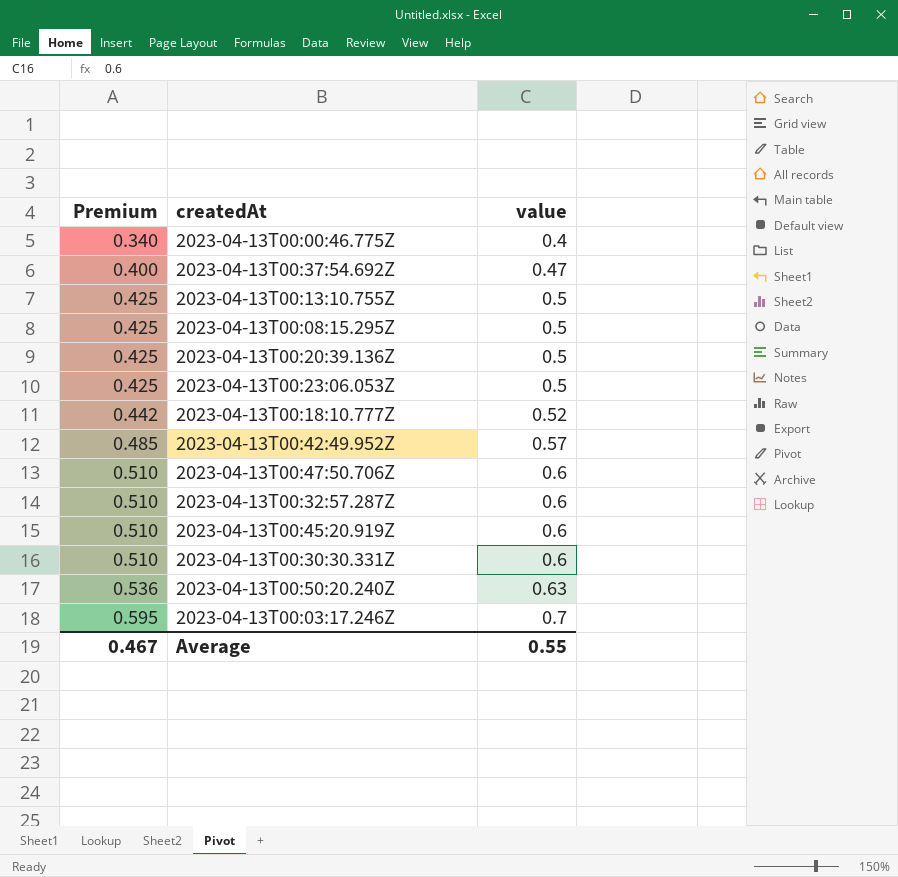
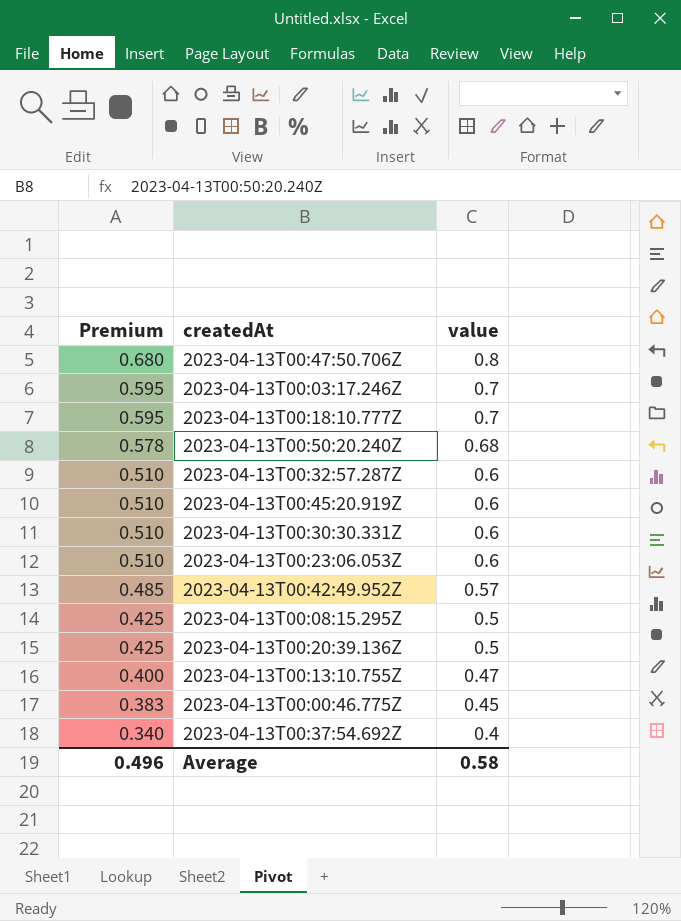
row order: Premium ascending -> Premium descending
2023-04-13T00:47:50.706Z | Premium: 0.510 -> 0.680
2023-04-13T00:47:50.706Z | value: 0.6 -> 0.8
2023-04-13T00:18:10.777Z | Premium: 0.442 -> 0.595
2023-04-13T00:18:10.777Z | value: 0.52 -> 0.7
2023-04-13T00:50:20.240Z | Premium: 0.536 -> 0.578
2023-04-13T00:50:20.240Z | value: 0.63 -> 0.68
2023-04-13T00:23:06.053Z | Premium: 0.425 -> 0.510
2023-04-13T00:23:06.053Z | value: 0.5 -> 0.6
2023-04-13T00:13:10.755Z | Premium: 0.425 -> 0.400
2023-04-13T00:13:10.755Z | value: 0.5 -> 0.47
2023-04-13T00:00:46.775Z | Premium: 0.340 -> 0.383
2023-04-13T00:00:46.775Z | value: 0.4 -> 0.45
2023-04-13T00:37:54.692Z | Premium: 0.400 -> 0.340
2023-04-13T00:37:54.692Z | value: 0.47 -> 0.4
Average | Premium: 0.467 -> 0.496
Average | value: 0.55 -> 0.58

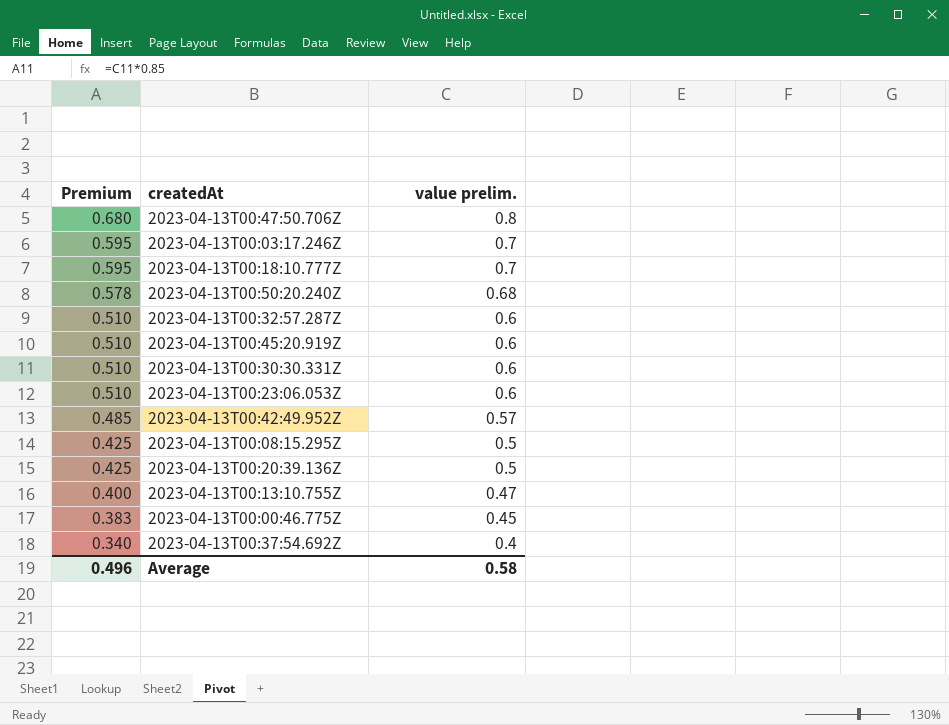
column name: value -> value prelim.

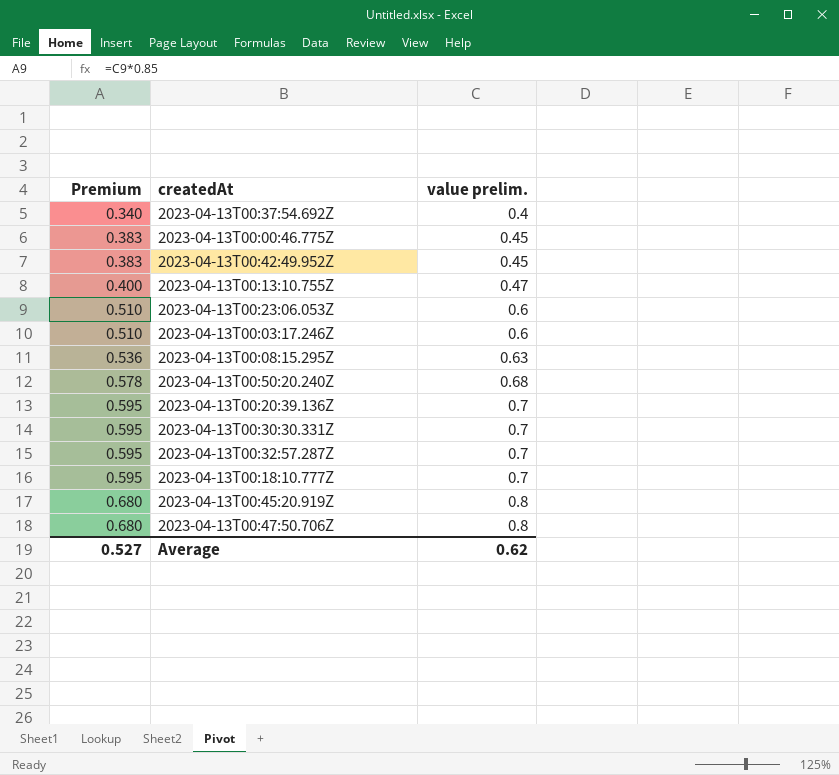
row order: Premium descending -> Premium ascending
2023-04-13T00:42:49.952Z | Premium: 0.485 -> 0.383
2023-04-13T00:42:49.952Z | value prelim.: 0.57 -> 0.45
2023-04-13T00:03:17.246Z | Premium: 0.595 -> 0.510
2023-04-13T00:03:17.246Z | value prelim.: 0.7 -> 0.6
2023-04-13T00:08:15.295Z | Premium: 0.425 -> 0.536
2023-04-13T00:08:15.295Z | value prelim.: 0.5 -> 0.63
2023-04-13T00:20:39.136Z | Premium: 0.425 -> 0.595
2023-04-13T00:20:39.136Z | value prelim.: 0.5 -> 0.7
2023-04-13T00:30:30.331Z | Premium: 0.510 -> 0.595
2023-04-13T00:30:30.331Z | value prelim.: 0.6 -> 0.7
2023-04-13T00:32:57.287Z | Premium: 0.510 -> 0.595
2023-04-13T00:32:57.287Z | value prelim.: 0.6 -> 0.7
2023-04-13T00:45:20.919Z | Premium: 0.510 -> 0.680
2023-04-13T00:45:20.919Z | value prelim.: 0.6 -> 0.8
Average | Premium: 0.496 -> 0.527
Average | value prelim.: 0.58 -> 0.62

